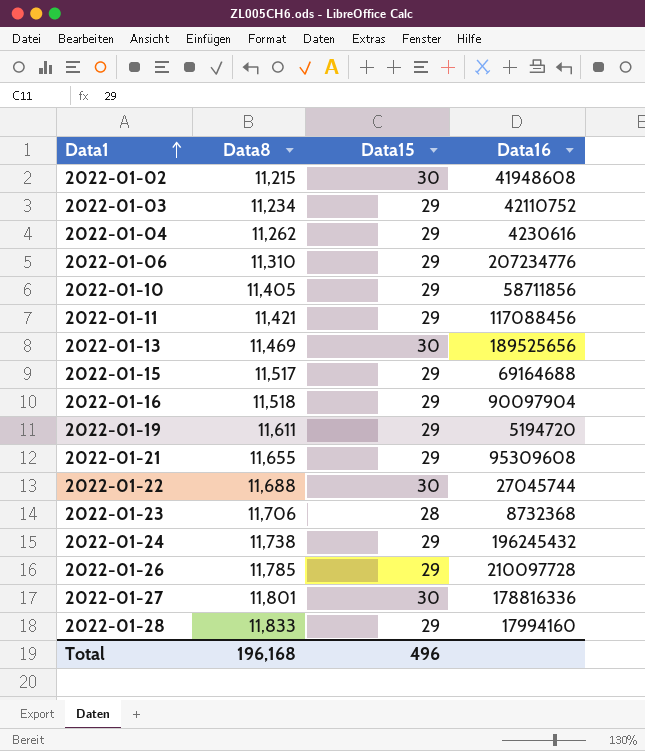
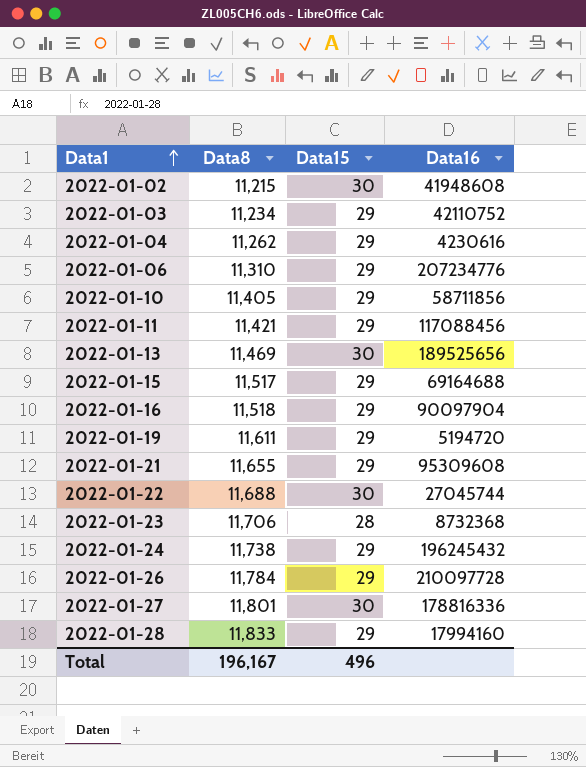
2022-01-26 | Data8: 11,785 -> 11,784
Total | Data8: 196,168 -> 196,167

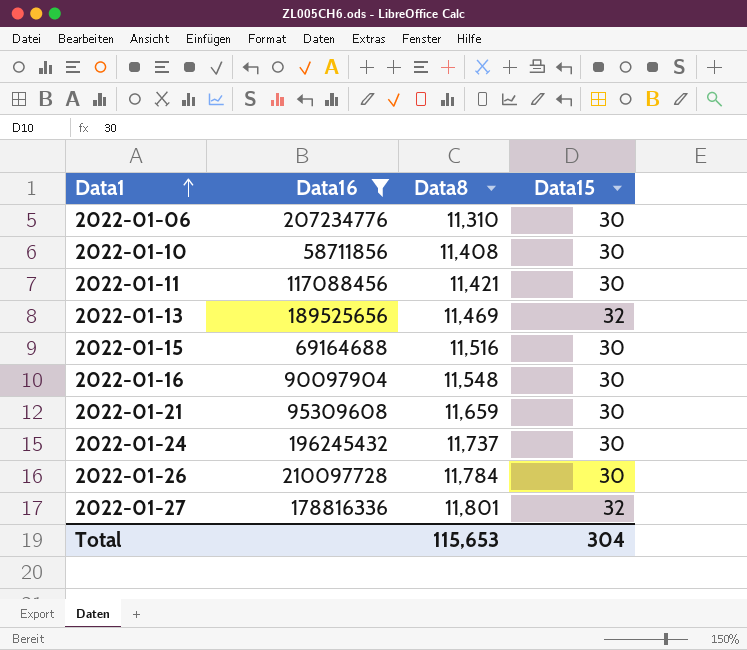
filter: none -> Data16 >= 58711856
column Data16 | position: 4 -> 2
2022-01-06 | Data15: 29 -> 30
2022-01-10 | Data8: 11,405 -> 11,408
2022-01-10 | Data15: 29 -> 30
2022-01-11 | Data15: 29 -> 30
2022-01-13 | Data15: 30 -> 32
2022-01-15 | Data8: 11,517 -> 11,516
2022-01-15 | Data15: 29 -> 30
2022-01-16 | Data8: 11,518 -> 11,548
2022-01-16 | Data15: 29 -> 30
2022-01-21 | Data8: 11,655 -> 11,659
2022-01-21 | Data15: 29 -> 30
2022-01-24 | Data8: 11,738 -> 11,737
2022-01-24 | Data15: 29 -> 30
2022-01-26 | Data15: 29 -> 30
2022-01-27 | Data15: 30 -> 32
Total | Data8: 196,167 -> 115,653
Total | Data15: 496 -> 304

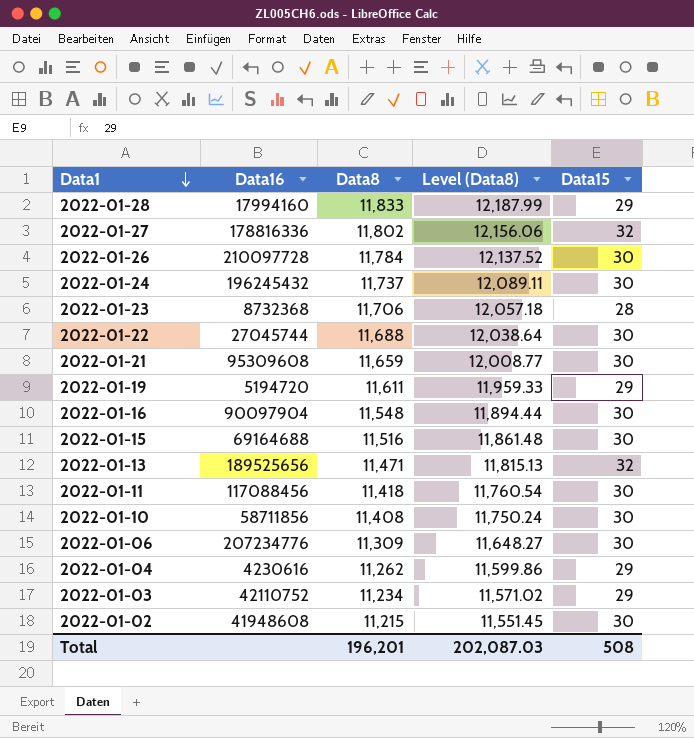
filter: Data16 >= 58711856 -> none
row order: Data1 ascending -> Data1 descending
column Level (Data8) | formula: none -> [Data8] * 1.03
2022-01-27 | Data8: 11,801 -> 11,802
2022-01-13 | Data8: 11,469 -> 11,471
2022-01-11 | Data8: 11,421 -> 11,418
2022-01-06 | Data8: 11,310 -> 11,309
Total | Data8: 115,653 -> 196,201
Total | Data15: 304 -> 508

